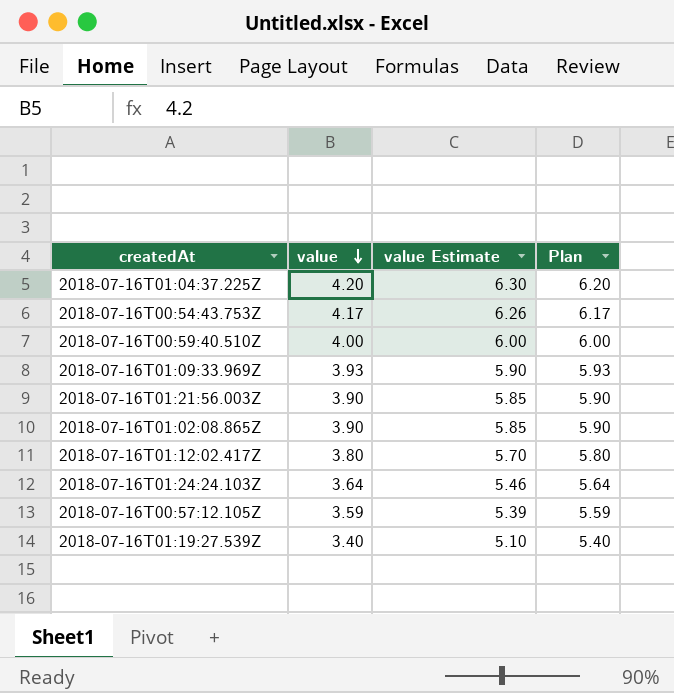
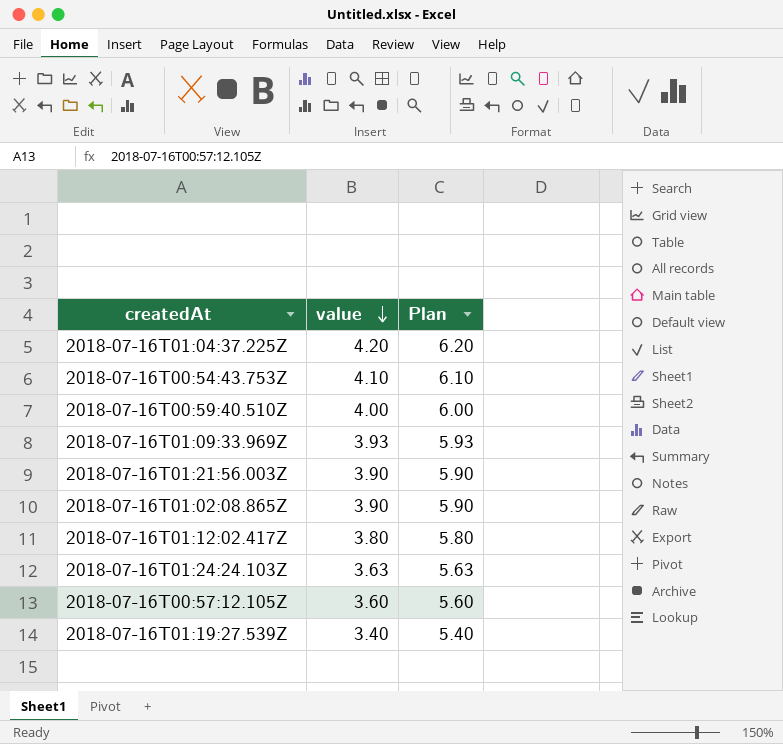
column value Estimate | formula: [value] * 1.5 -> none
2018-07-16T00:54:43.753Z | value: 4.17 -> 4.10
2018-07-16T00:54:43.753Z | Plan: 6.17 -> 6.10
2018-07-16T01:24:24.103Z | value: 3.64 -> 3.63
2018-07-16T01:24:24.103Z | Plan: 5.64 -> 5.63
2018-07-16T00:57:12.105Z | value: 3.59 -> 3.60
2018-07-16T00:57:12.105Z | Plan: 5.59 -> 5.60

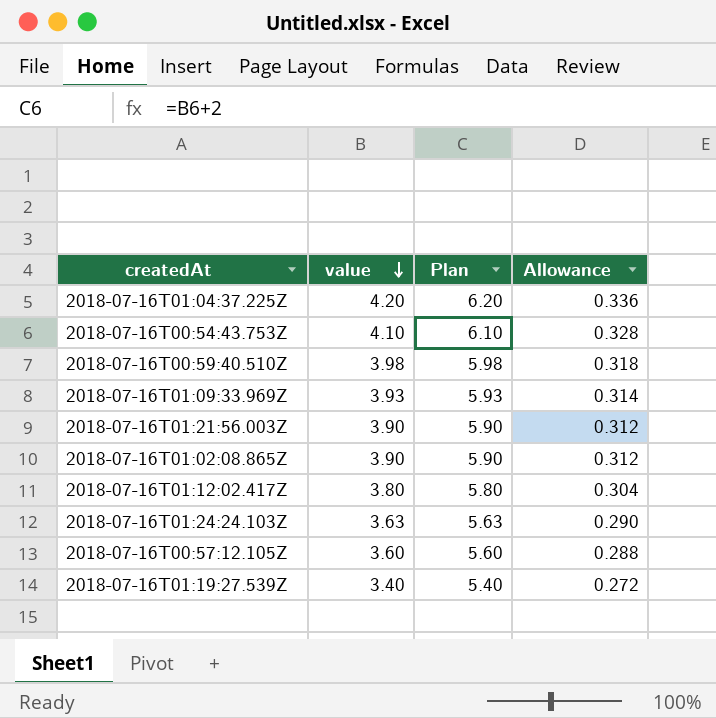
column Allowance | formula: none -> [value] * 0.08
2018-07-16T00:59:40.510Z | value: 4.00 -> 3.98
2018-07-16T00:59:40.510Z | Plan: 6.00 -> 5.98

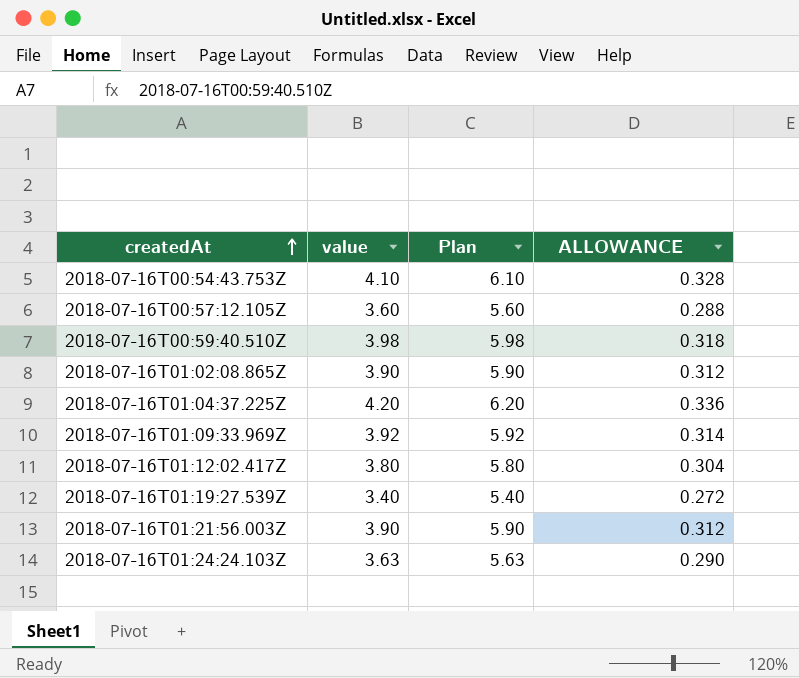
row order: value descending -> createdAt ascending
column name: Allowance -> ALLOWANCE
2018-07-16T01:09:33.969Z | value: 3.93 -> 3.92
2018-07-16T01:09:33.969Z | Plan: 5.93 -> 5.92

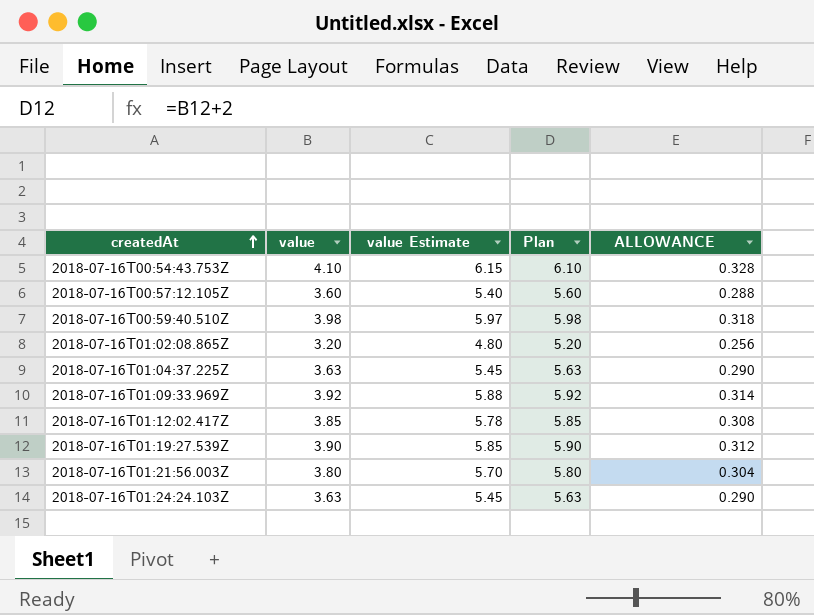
column value Estimate | formula: none -> [value] * 1.5
2018-07-16T01:02:08.865Z | value: 3.90 -> 3.20
2018-07-16T01:02:08.865Z | Plan: 5.90 -> 5.20
2018-07-16T01:02:08.865Z | ALLOWANCE: 0.312 -> 0.256
2018-07-16T01:04:37.225Z | value: 4.20 -> 3.63
2018-07-16T01:04:37.225Z | Plan: 6.20 -> 5.63
2018-07-16T01:04:37.225Z | ALLOWANCE: 0.336 -> 0.290
2018-07-16T01:12:02.417Z | value: 3.80 -> 3.85
2018-07-16T01:12:02.417Z | Plan: 5.80 -> 5.85
2018-07-16T01:12:02.417Z | ALLOWANCE: 0.304 -> 0.308
2018-07-16T01:19:27.539Z | value: 3.40 -> 3.90
2018-07-16T01:19:27.539Z | Plan: 5.40 -> 5.90
2018-07-16T01:19:27.539Z | ALLOWANCE: 0.272 -> 0.312
2018-07-16T01:21:56.003Z | value: 3.90 -> 3.80
2018-07-16T01:21:56.003Z | Plan: 5.90 -> 5.80
2018-07-16T01:21:56.003Z | ALLOWANCE: 0.312 -> 0.304

